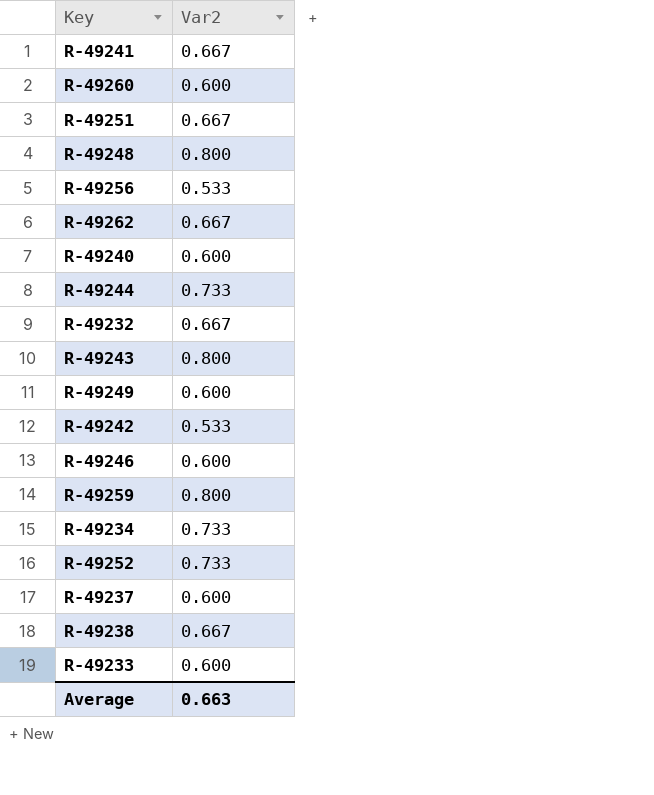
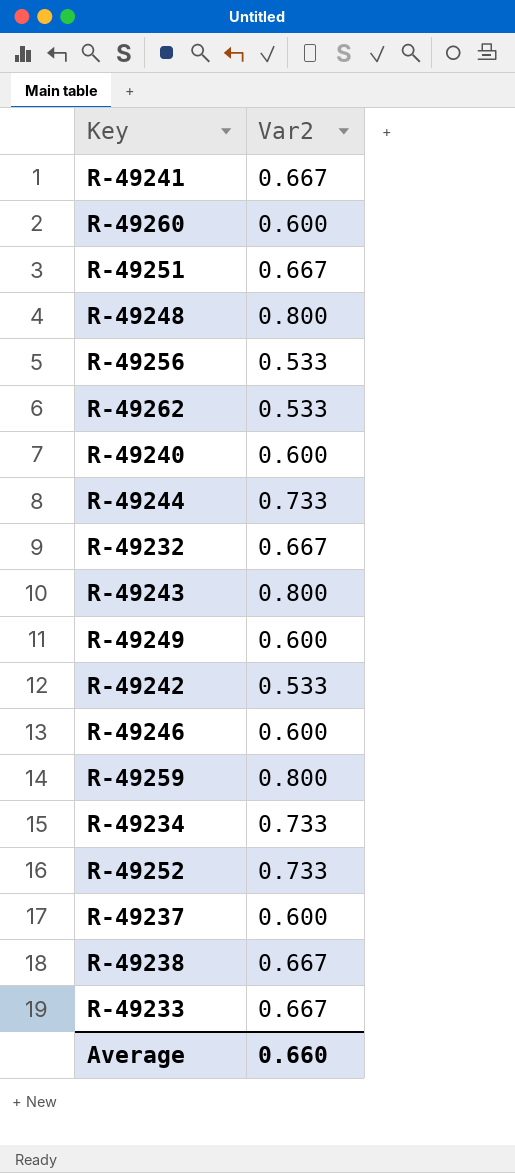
R-49262 | Var2: 0.667 -> 0.533
R-49233 | Var2: 0.600 -> 0.667
Average | Var2: 0.663 -> 0.660

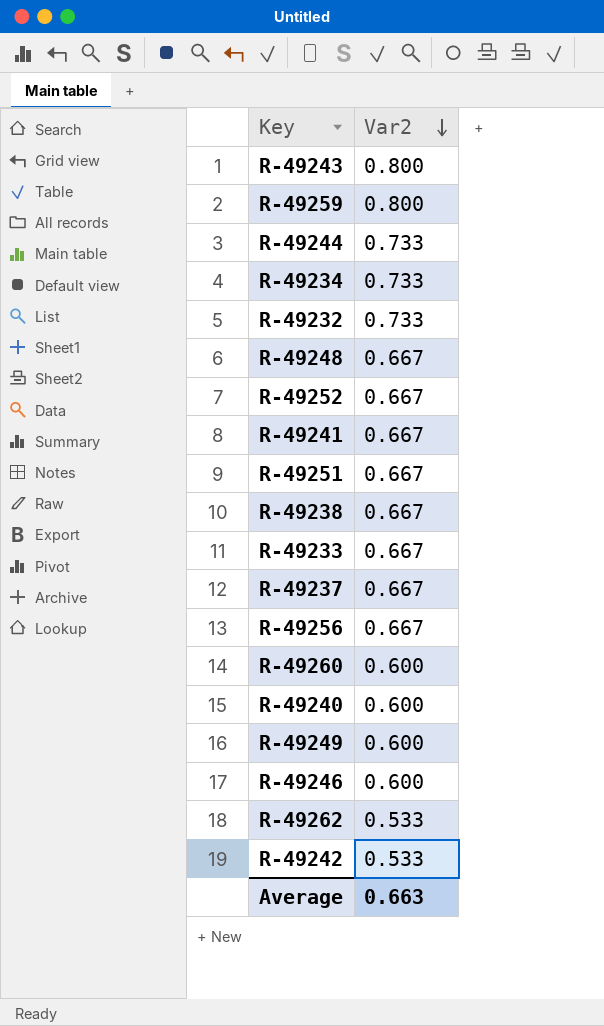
row order: none -> Var2 descending
R-49232 | Var2: 0.667 -> 0.733
R-49248 | Var2: 0.800 -> 0.667
R-49252 | Var2: 0.733 -> 0.667
R-49237 | Var2: 0.600 -> 0.667
R-49256 | Var2: 0.533 -> 0.667
Average | Var2: 0.660 -> 0.663

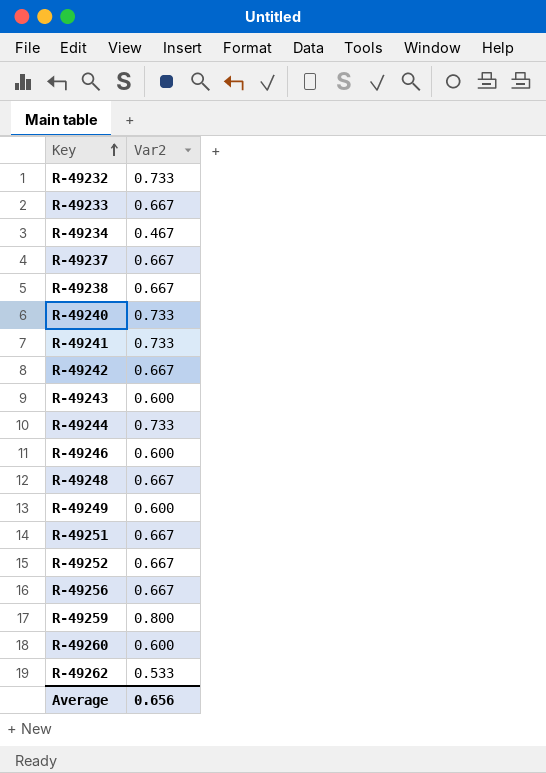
row order: Var2 descending -> Key ascending
R-49234 | Var2: 0.733 -> 0.467
R-49240 | Var2: 0.600 -> 0.733
R-49241 | Var2: 0.667 -> 0.733
R-49242 | Var2: 0.533 -> 0.667
R-49243 | Var2: 0.800 -> 0.600
Average | Var2: 0.663 -> 0.656

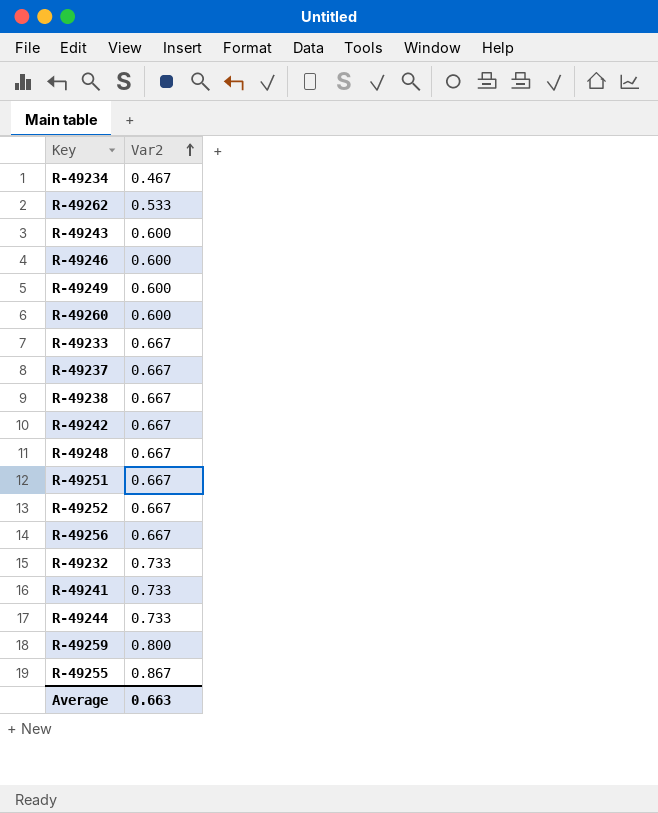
row order: Key ascending -> Var2 ascending
row R-49240: 0.733 -> none
row R-49255: none -> 0.867
Average | Var2: 0.656 -> 0.663

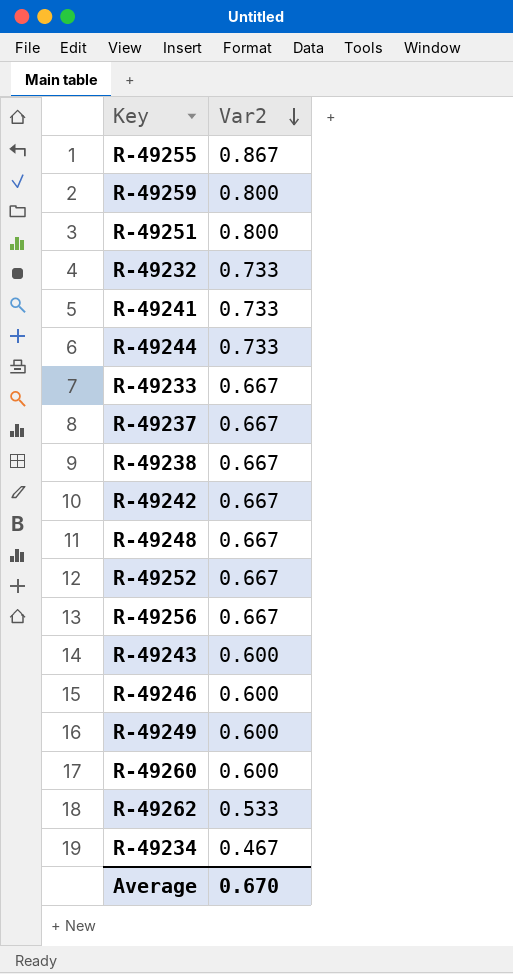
row order: Var2 ascending -> Var2 descending
R-49251 | Var2: 0.667 -> 0.800
Average | Var2: 0.663 -> 0.670

